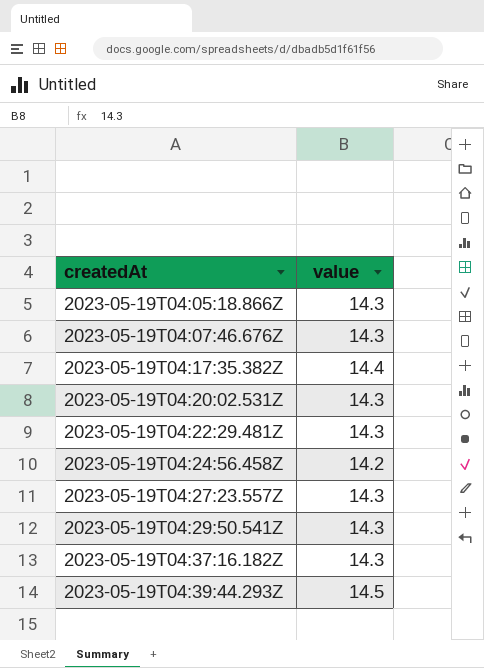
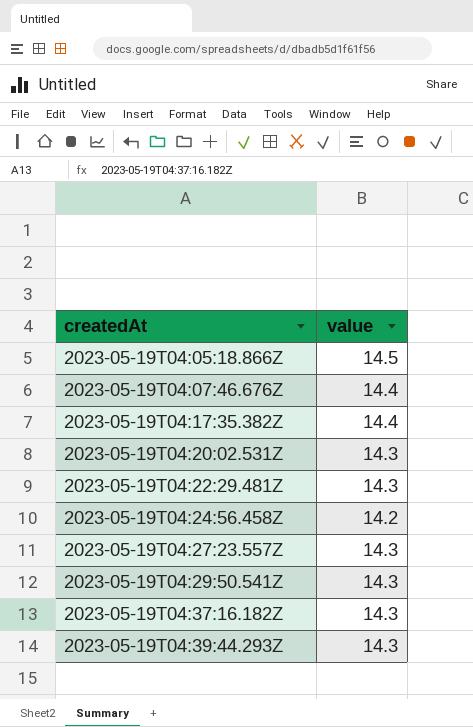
2023-05-19T04:05:18.866Z | value: 14.3 -> 14.5
2023-05-19T04:07:46.676Z | value: 14.3 -> 14.4
2023-05-19T04:39:44.293Z | value: 14.5 -> 14.3

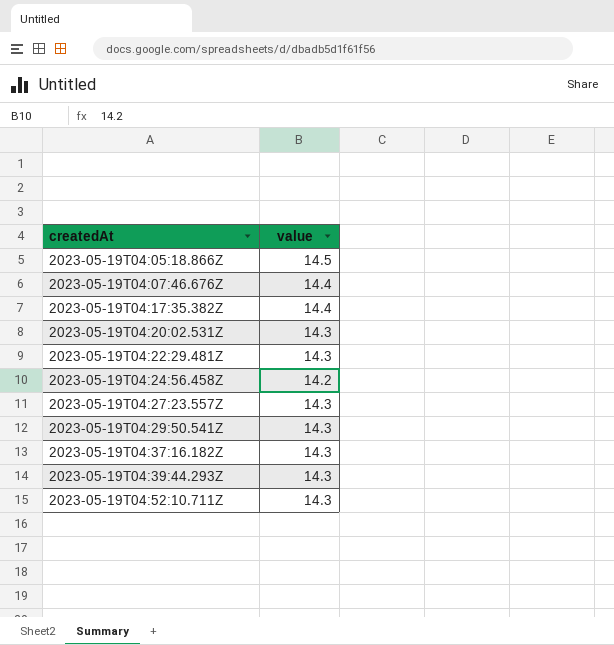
row 2023-05-19T04:52:10.711Z: none -> 14.3

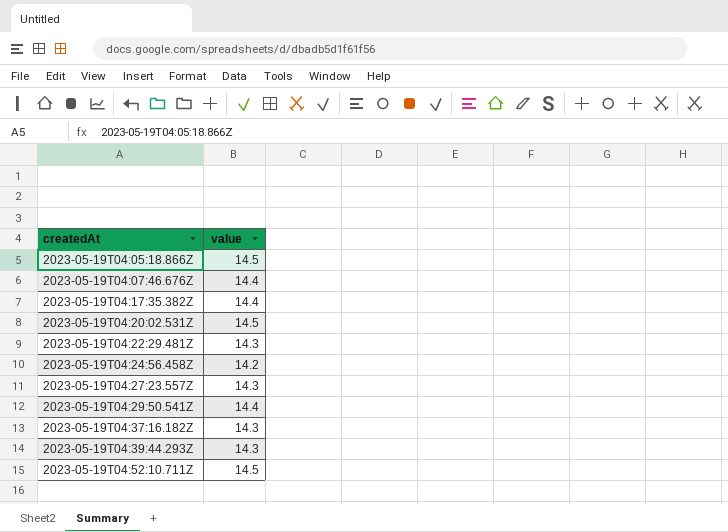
2023-05-19T04:20:02.531Z | value: 14.3 -> 14.5
2023-05-19T04:29:50.541Z | value: 14.3 -> 14.4
2023-05-19T04:52:10.711Z | value: 14.3 -> 14.5

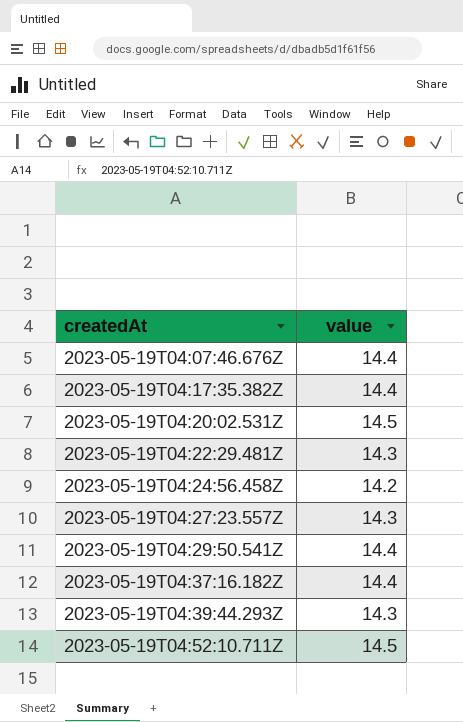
row 2023-05-19T04:05:18.866Z: 14.5 -> none
2023-05-19T04:37:16.182Z | value: 14.3 -> 14.4

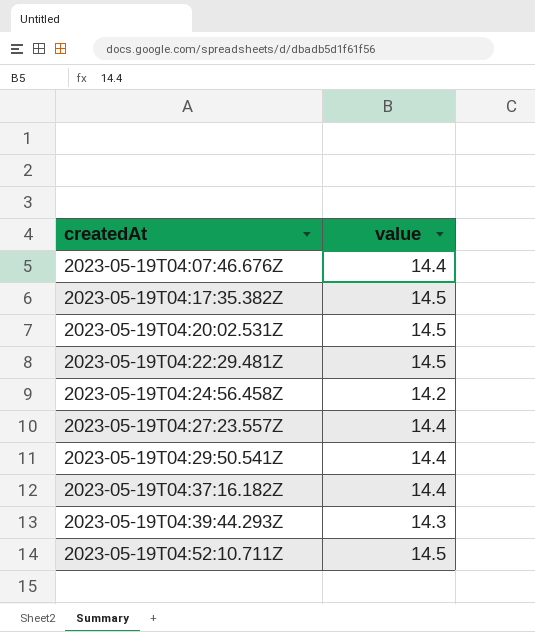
2023-05-19T04:17:35.382Z | value: 14.4 -> 14.5
2023-05-19T04:22:29.481Z | value: 14.3 -> 14.5
2023-05-19T04:27:23.557Z | value: 14.3 -> 14.4

